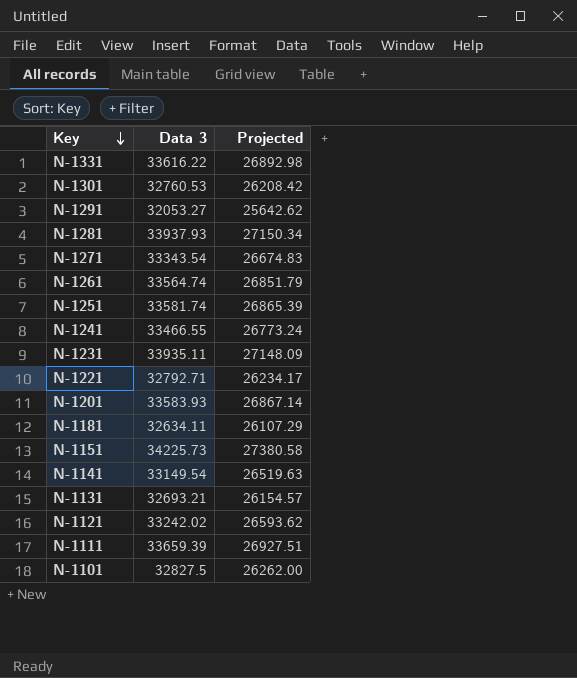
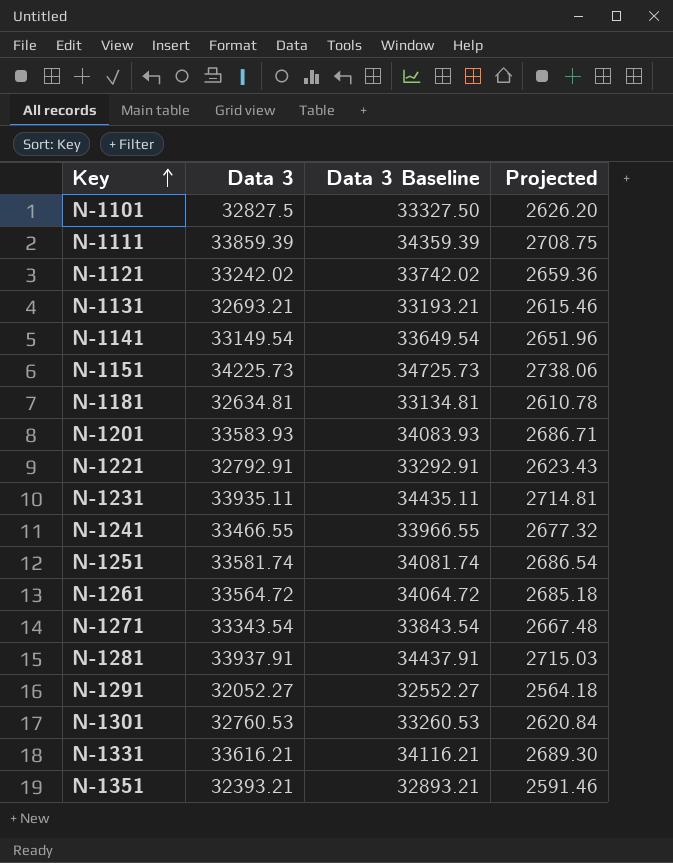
row order: Key descending -> Key ascending
column Data 3 Baseline | formula: none -> [Data 3] + 500
column Projected | formula: [Data 3] * 0.8 -> [Data 3] * 0.08
N-1111 | Data 3: 33659.39 -> 33859.39
N-1181 | Data 3: 32634.11 -> 32634.81
N-1221 | Data 3: 32792.71 -> 32792.91
N-1261 | Data 3: 33564.74 -> 33564.72
N-1281 | Data 3: 33937.93 -> 33937.91
N-1291 | Data 3: 32053.27 -> 32052.27
N-1331 | Data 3: 33616.22 -> 33616.21
row N-1351: none -> 32393.21 | 32893.21 | 2591.46

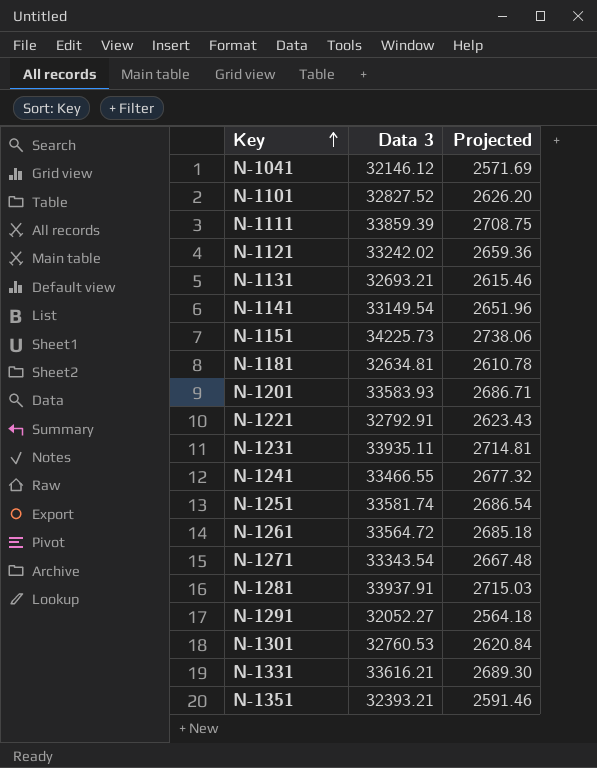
column Data 3 Baseline | formula: [Data 3] + 500 -> none
row N-1041: none -> 32146.12 | 2571.69
N-1101 | Data 3: 32827.5 -> 32827.52

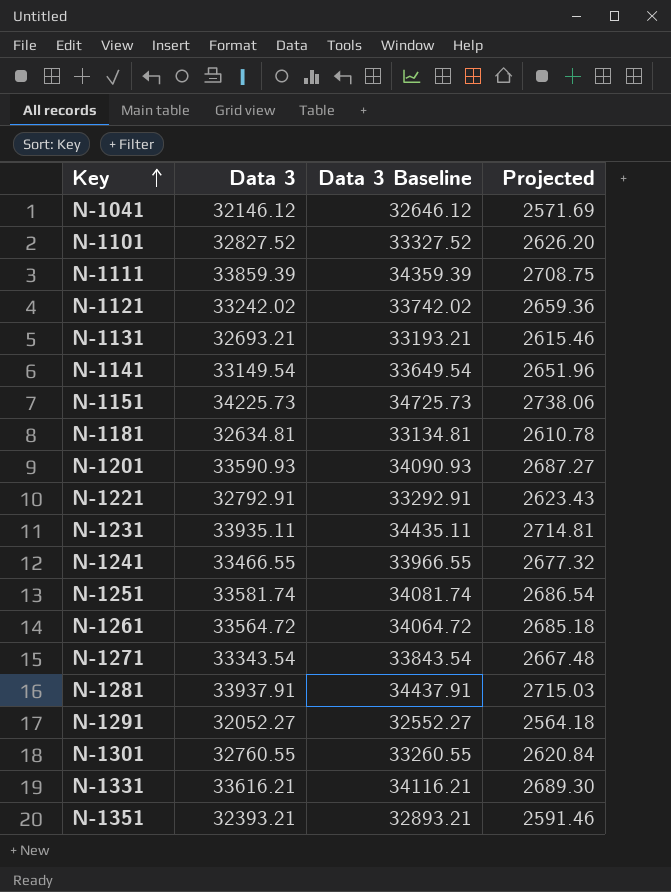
column Data 3 Baseline | formula: none -> [Data 3] + 500
N-1201 | Data 3: 33583.93 -> 33590.93
N-1201 | Projected: 2686.71 -> 2687.27
N-1301 | Data 3: 32760.53 -> 32760.55

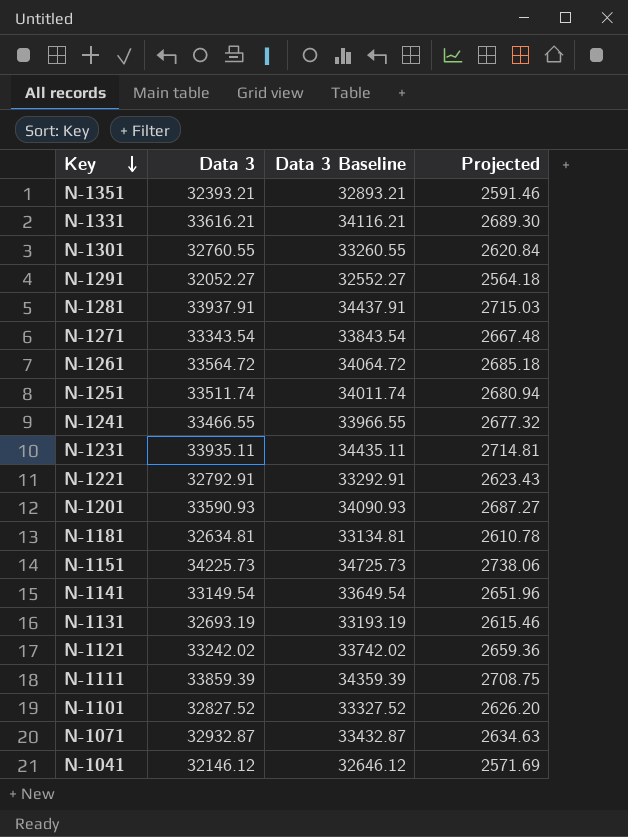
row order: Key ascending -> Key descending
N-1251 | Data 3: 33581.74 -> 33511.74
N-1251 | Data 3 Baseline: 34081.74 -> 34011.74
N-1251 | Projected: 2686.54 -> 2680.94
N-1131 | Data 3: 32693.21 -> 32693.19
N-1131 | Data 3 Baseline: 33193.21 -> 33193.19
row N-1071: none -> 32932.87 | 33432.87 | 2634.63

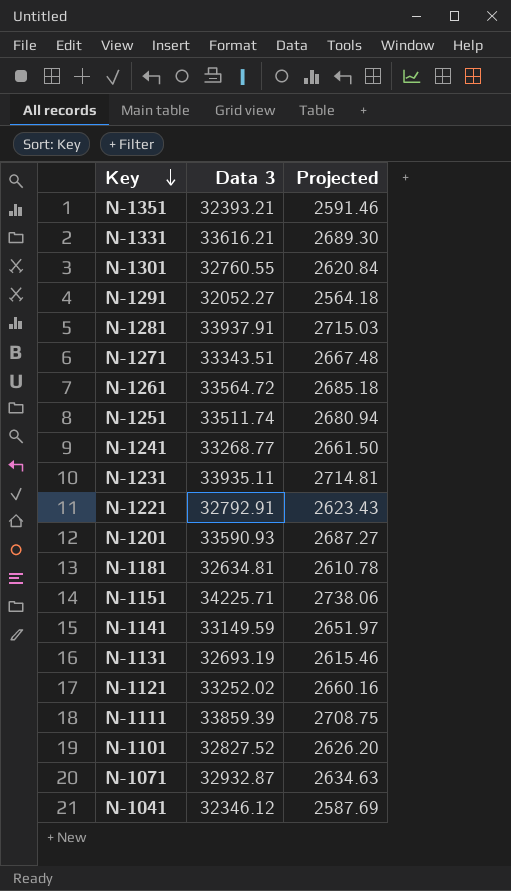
column Data 3 Baseline | formula: [Data 3] + 500 -> none
N-1271 | Data 3: 33343.54 -> 33343.51
N-1241 | Data 3: 33466.55 -> 33268.77
N-1241 | Projected: 2677.32 -> 2661.50
N-1151 | Data 3: 34225.73 -> 34225.71
N-1141 | Data 3: 33149.54 -> 33149.59
N-1141 | Projected: 2651.96 -> 2651.97
N-1121 | Data 3: 33242.02 -> 33252.02
N-1121 | Projected: 2659.36 -> 2660.16
N-1041 | Data 3: 32146.12 -> 32346.12
N-1041 | Projected: 2571.69 -> 2587.69

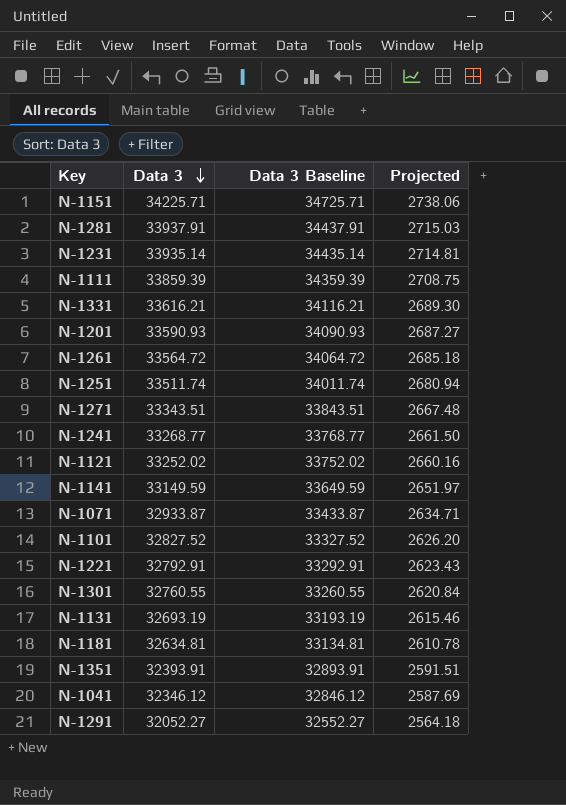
row order: Key descending -> Data 3 descending
column Data 3 Baseline | formula: none -> [Data 3] + 500
N-1231 | Data 3: 33935.11 -> 33935.14
N-1071 | Data 3: 32932.87 -> 32933.87
N-1071 | Projected: 2634.63 -> 2634.71
N-1351 | Data 3: 32393.21 -> 32393.91
N-1351 | Projected: 2591.46 -> 2591.51

